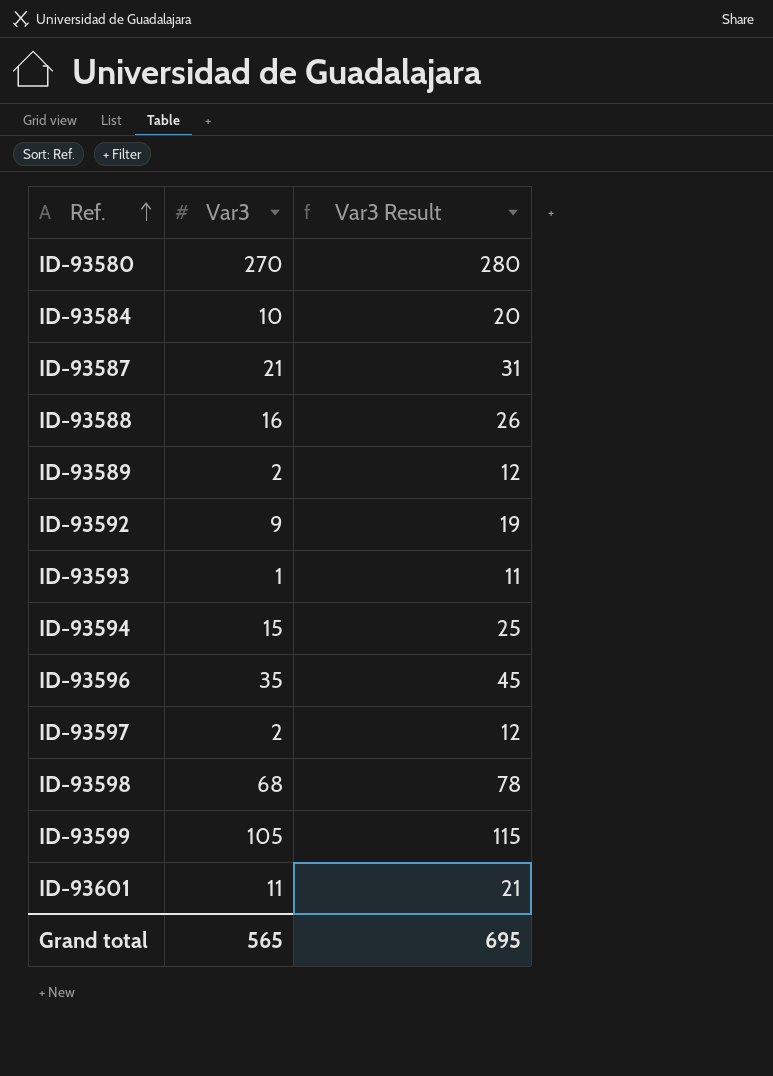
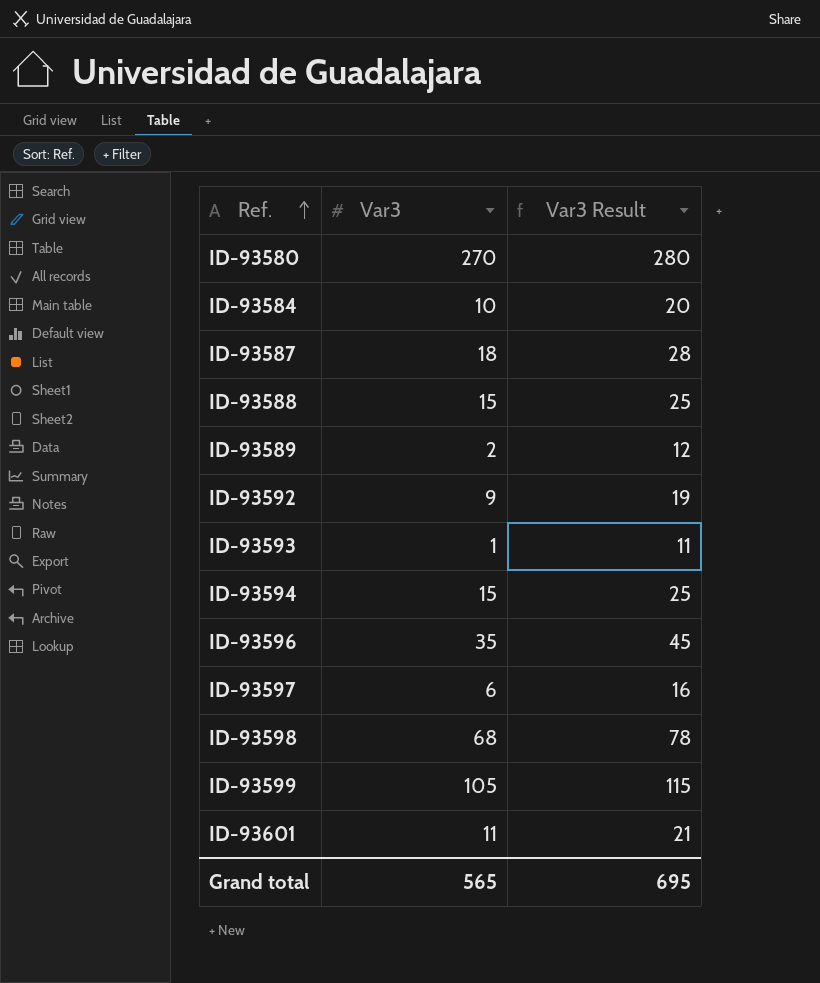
ID-93587 | Var3: 21 -> 18
ID-93587 | Var3 Result: 31 -> 28
ID-93588 | Var3: 16 -> 15
ID-93588 | Var3 Result: 26 -> 25
ID-93597 | Var3: 2 -> 6
ID-93597 | Var3 Result: 12 -> 16

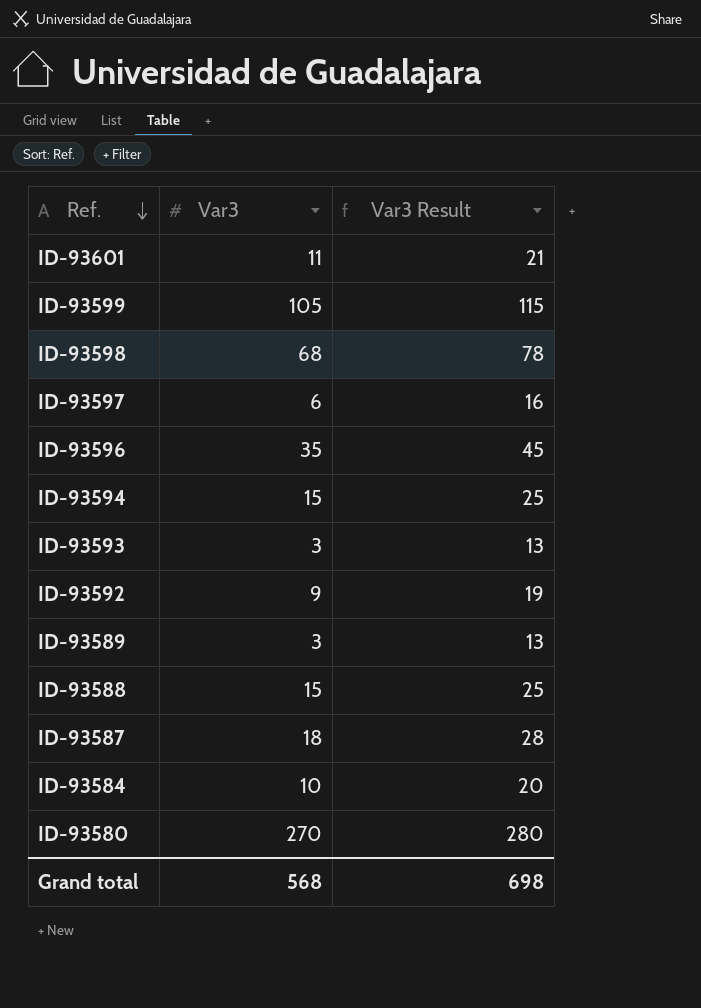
row order: Ref. ascending -> Ref. descending
ID-93593 | Var3: 1 -> 3
ID-93593 | Var3 Result: 11 -> 13
ID-93589 | Var3: 2 -> 3
ID-93589 | Var3 Result: 12 -> 13
Grand total | Var3: 565 -> 568
Grand total | Var3 Result: 695 -> 698

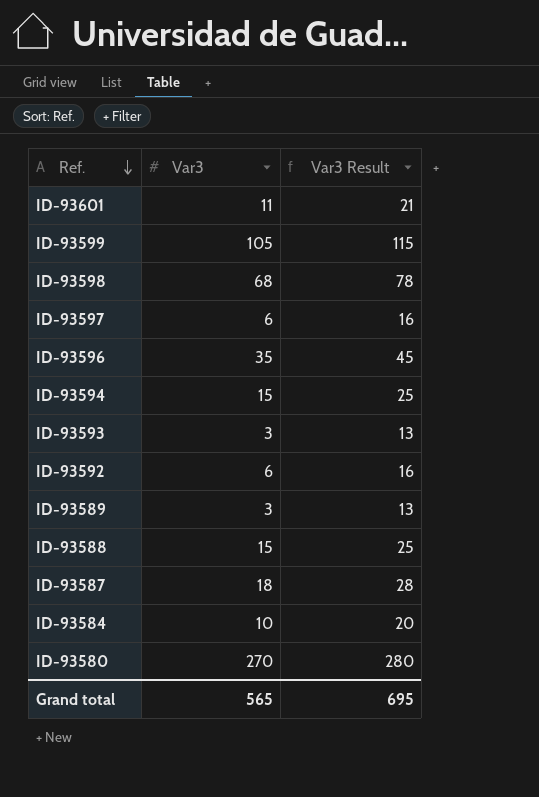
ID-93592 | Var3: 9 -> 6
ID-93592 | Var3 Result: 19 -> 16
Grand total | Var3: 568 -> 565
Grand total | Var3 Result: 698 -> 695

